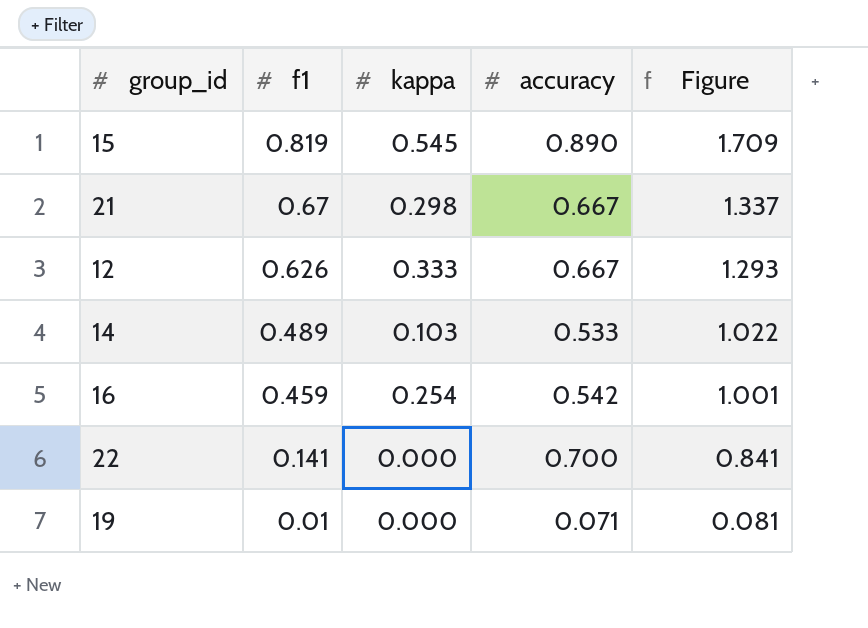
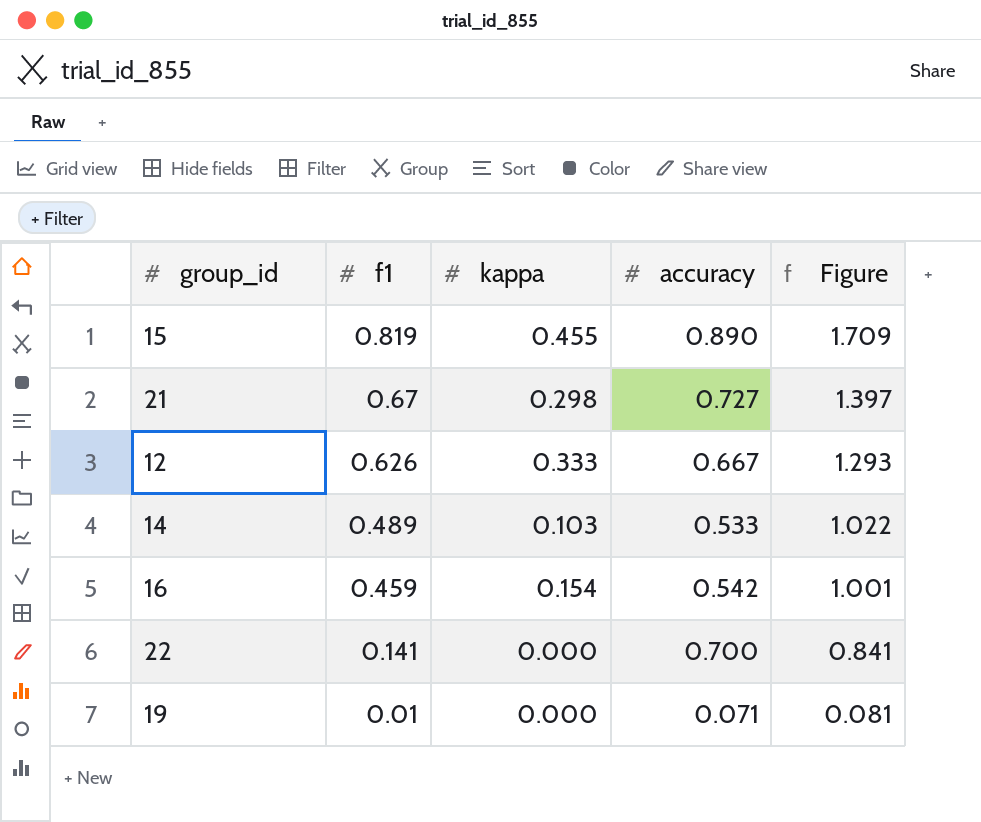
15 | kappa: 0.545 -> 0.455
21 | accuracy: 0.667 -> 0.727
21 | Figure: 1.337 -> 1.397
16 | kappa: 0.254 -> 0.154

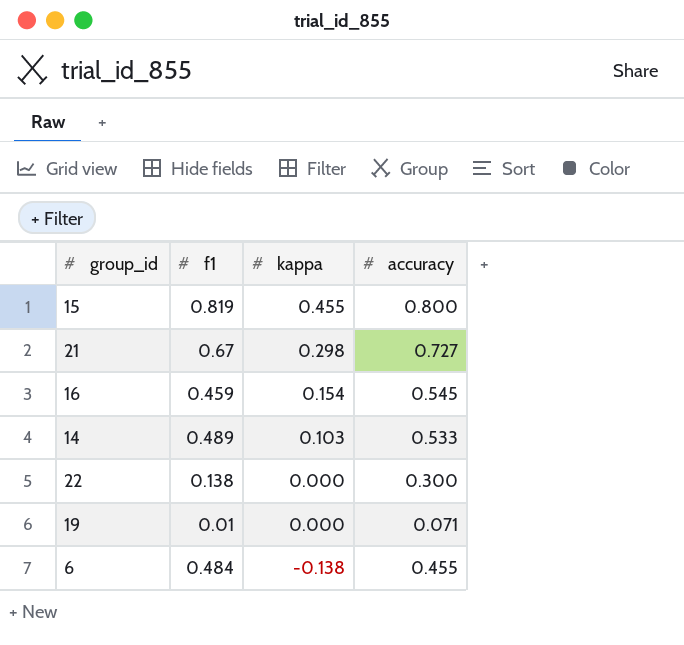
row order: f1 descending -> kappa descending
column Figure | formula: [f1] + [accuracy] -> none
row 12: 0.626 | 0.333 | 0.667 | 1.293 -> none
15 | accuracy: 0.890 -> 0.800
16 | accuracy: 0.542 -> 0.545
22 | f1: 0.141 -> 0.138
22 | accuracy: 0.700 -> 0.300
row 6: none -> 0.484 | -0.138 | 0.455

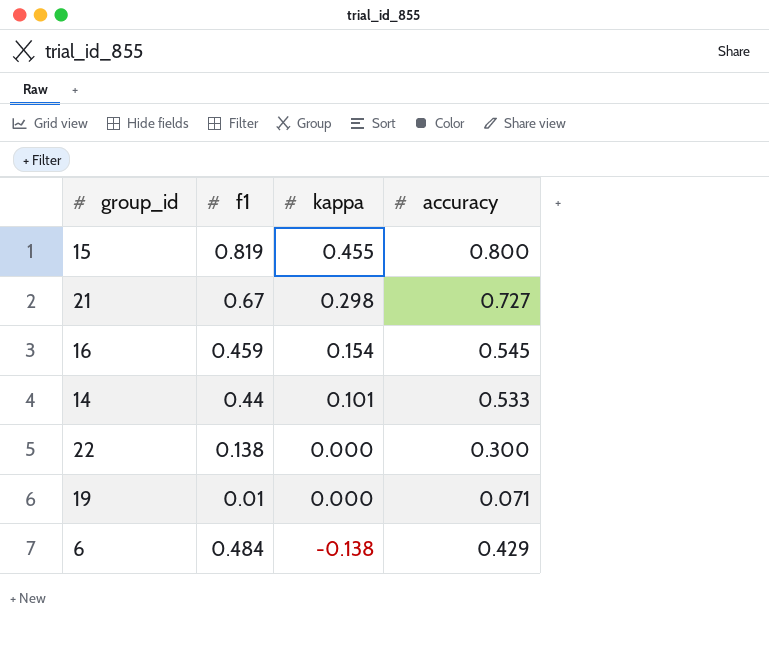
14 | f1: 0.489 -> 0.44
14 | kappa: 0.103 -> 0.101
6 | accuracy: 0.455 -> 0.429

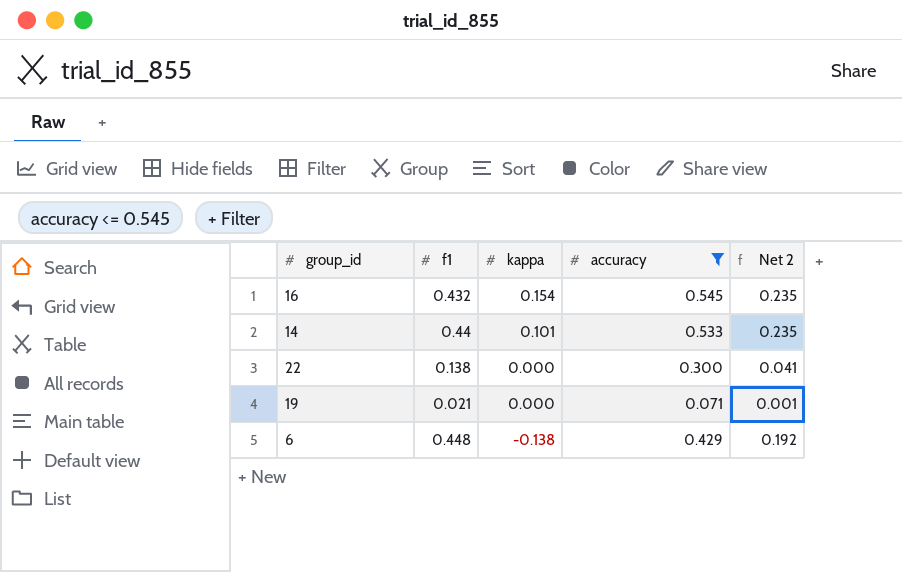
filter: none -> accuracy <= 0.545
column Net 2 | formula: none -> [f1] * [accuracy]
16 | f1: 0.459 -> 0.432
19 | f1: 0.01 -> 0.021
6 | f1: 0.484 -> 0.448

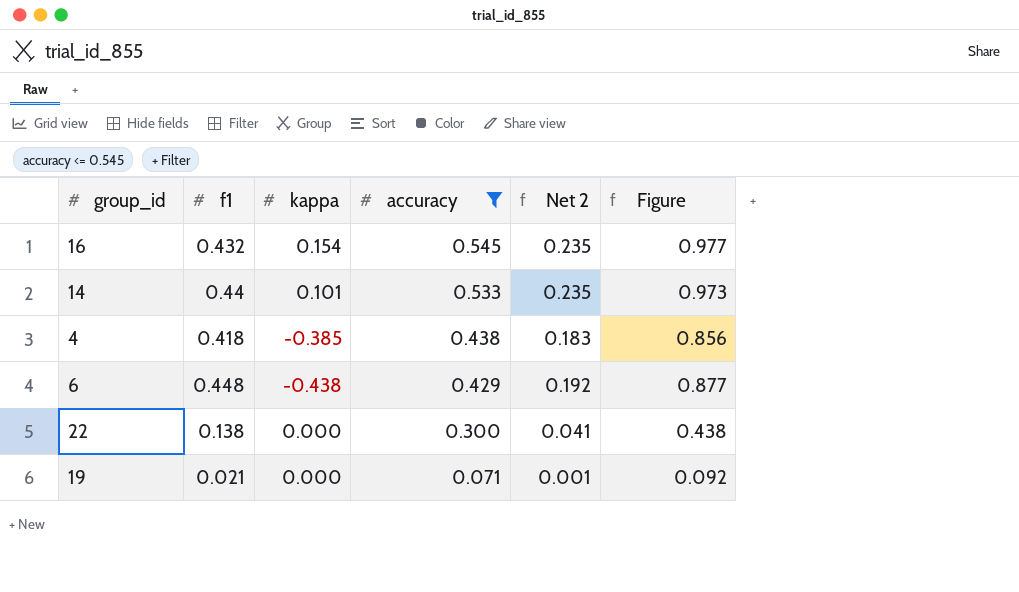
row order: kappa descending -> accuracy descending
column Figure | formula: none -> [f1] + [accuracy]
row 4: none -> 0.418 | -0.385 | 0.438 | 0.183 | 0.856
6 | kappa: -0.138 -> -0.438

